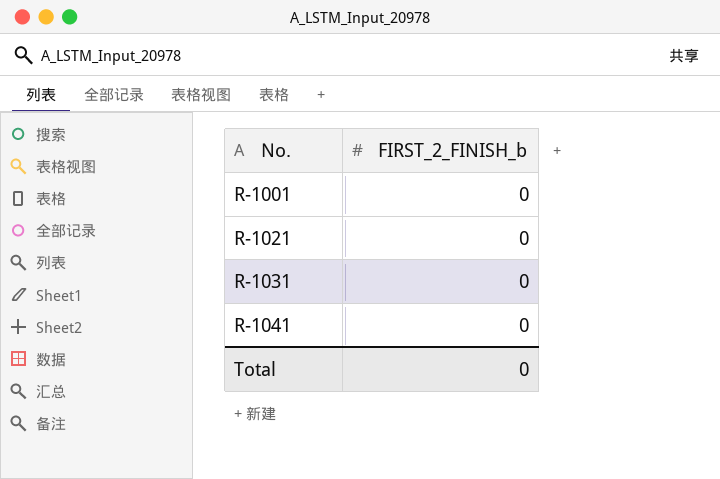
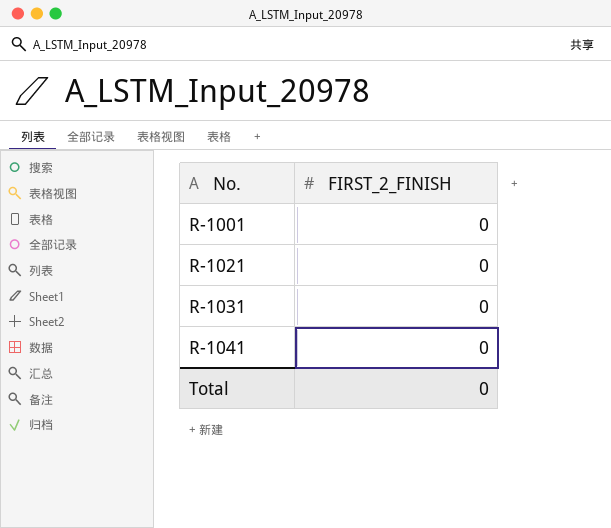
column name: FIRST_2_FINISH_b -> FIRST_2_FINISH

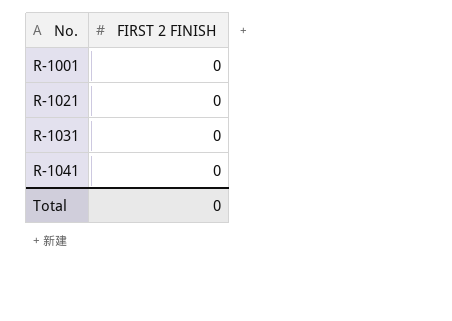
column name: FIRST_2_FINISH -> FIRST 2 FINISH

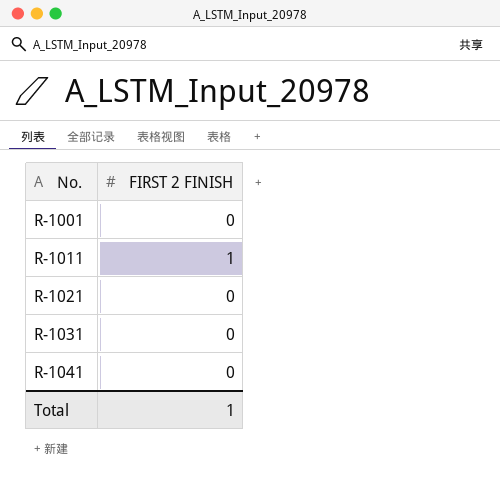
row R-1011: none -> 1
Total | FIRST 2 FINISH: 0 -> 1

